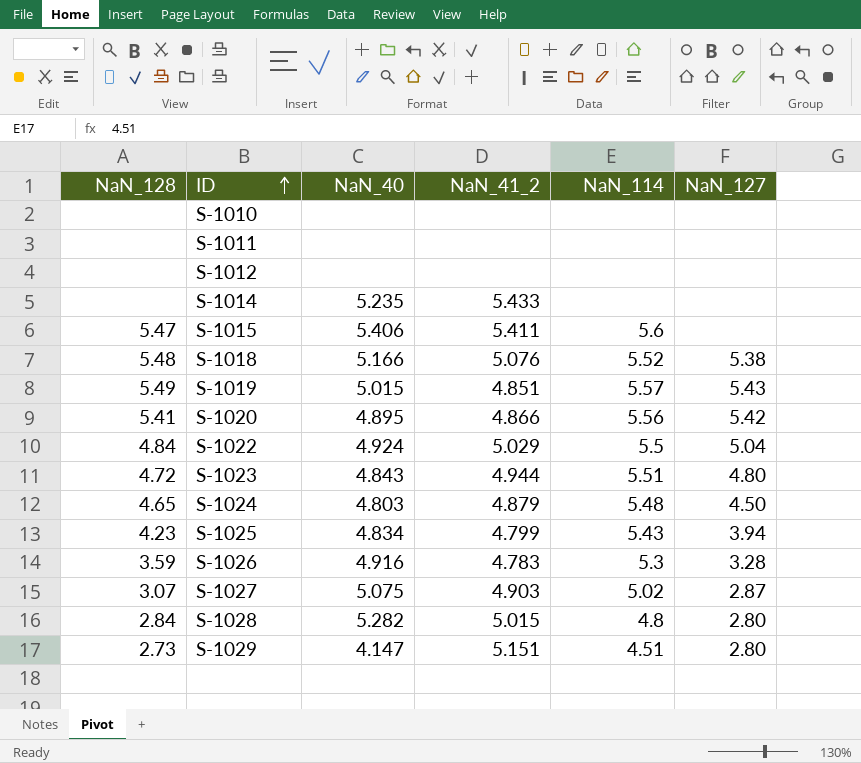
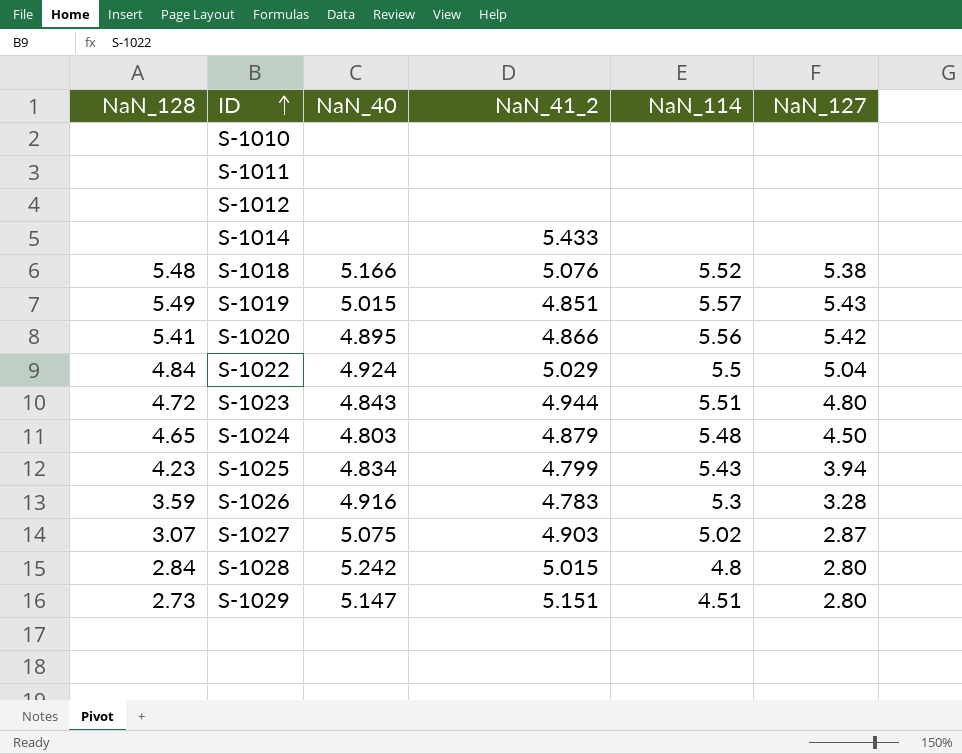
row S-1015: 5.47 | 5.406 | 5.411 | 5.6 | none -> none
S-1014 | NaN_40: 5.235 -> none
S-1028 | NaN_40: 5.282 -> 5.242
S-1029 | NaN_40: 4.147 -> 5.147

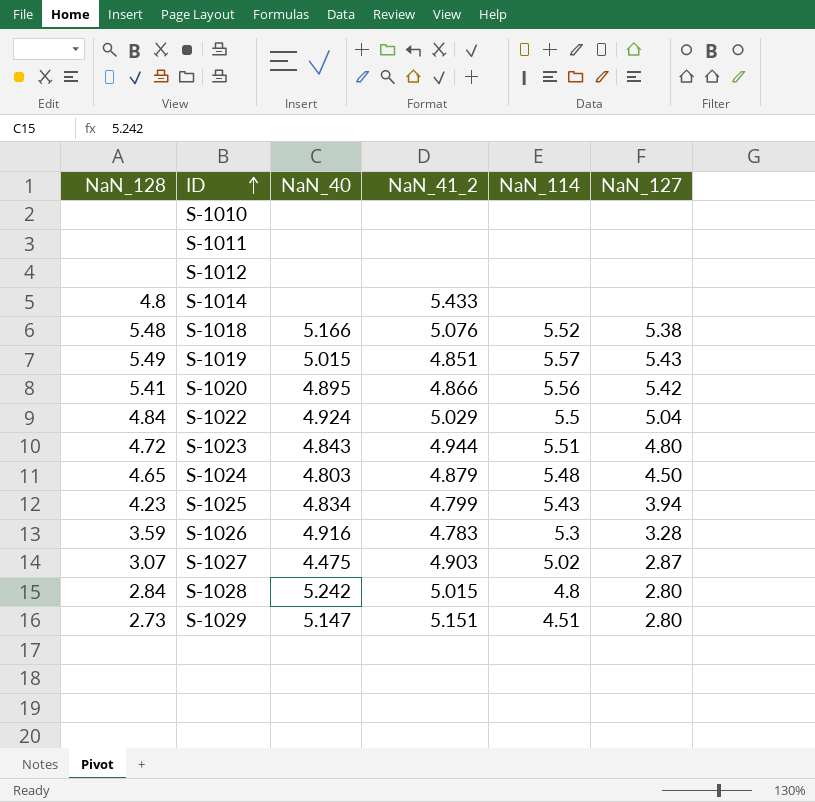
S-1014 | NaN_128: none -> 4.8
S-1027 | NaN_40: 5.075 -> 4.475

